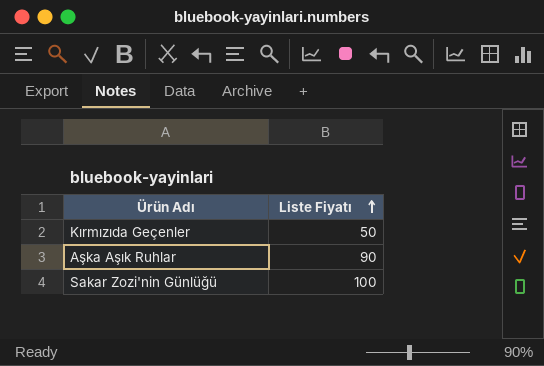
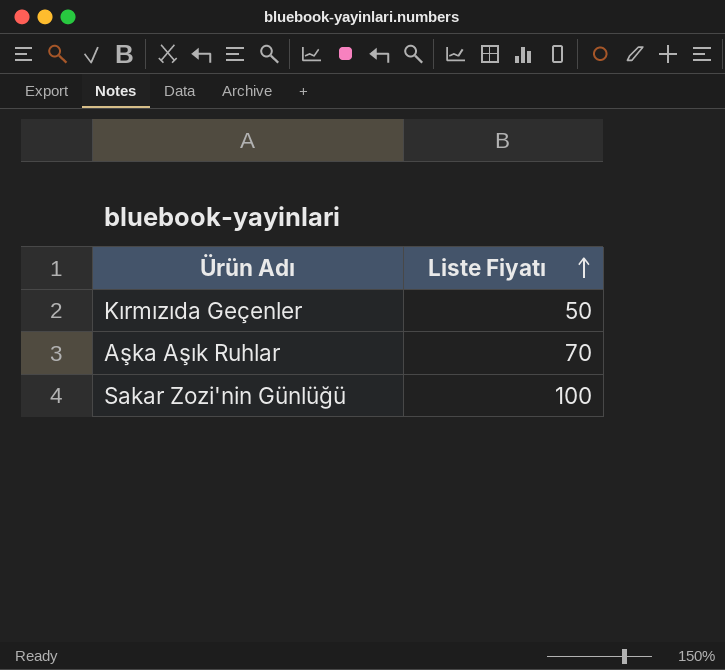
Aşka Aşık Ruhlar | Liste Fiyatı: 90 -> 70

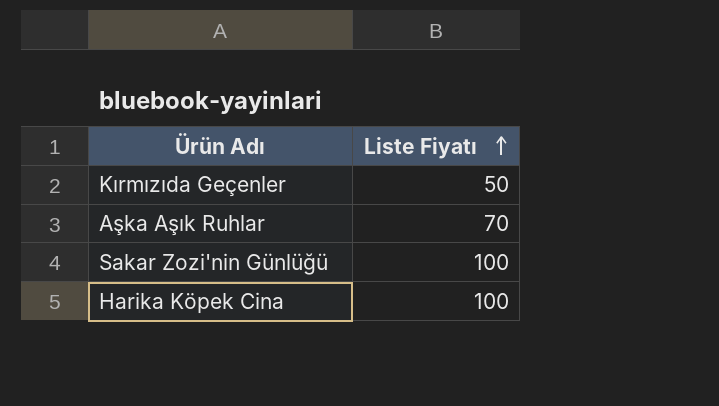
row Harika Köpek Cina: none -> 100

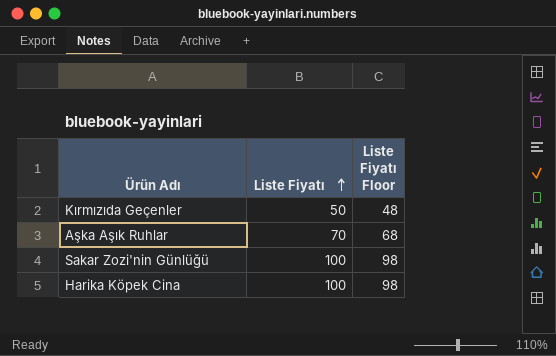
column Liste Fiyatı Floor | formula: none -> [Liste Fiyatı] - 2

